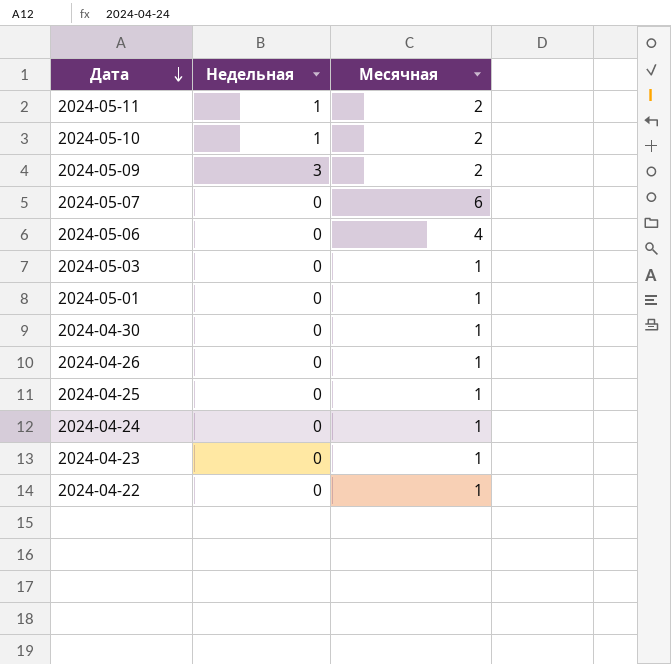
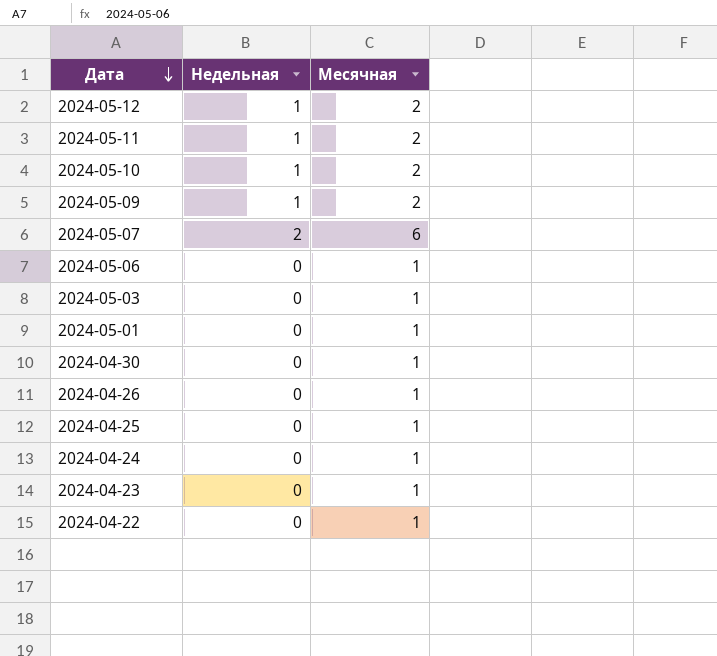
row 2024-05-12: none -> 1 | 2
2024-05-09 | Недельная: 3 -> 1
2024-05-07 | Недельная: 0 -> 2
2024-05-06 | Месячная: 4 -> 1

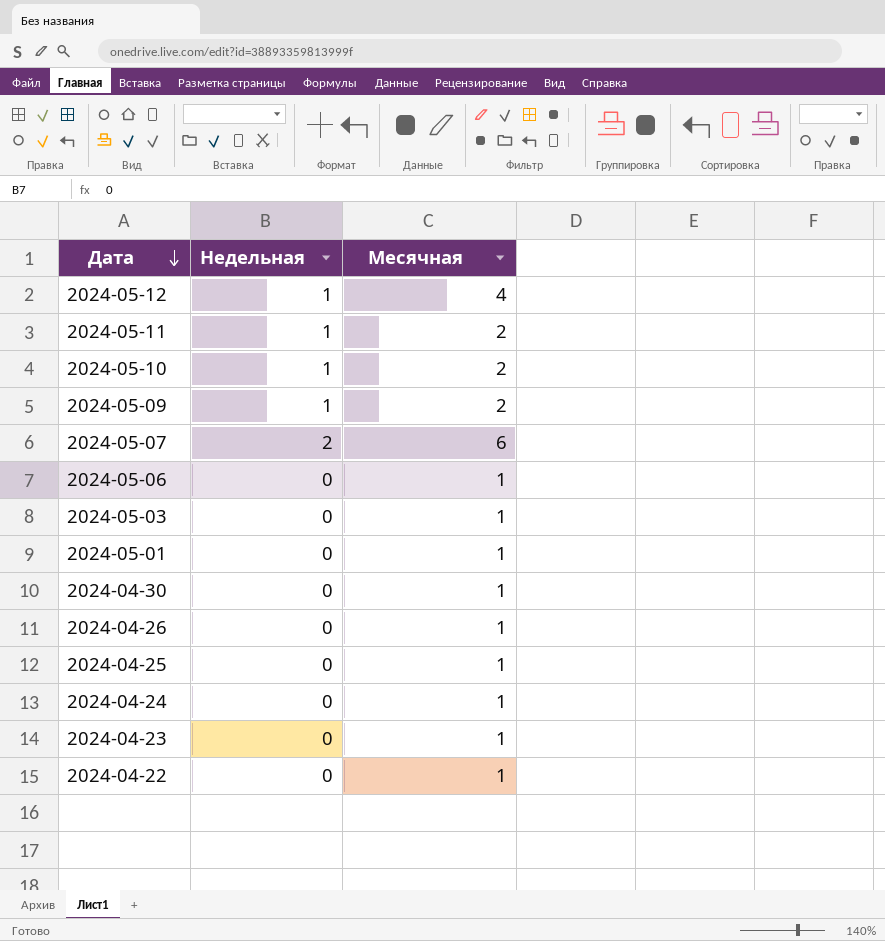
2024-05-12 | Месячная: 2 -> 4

